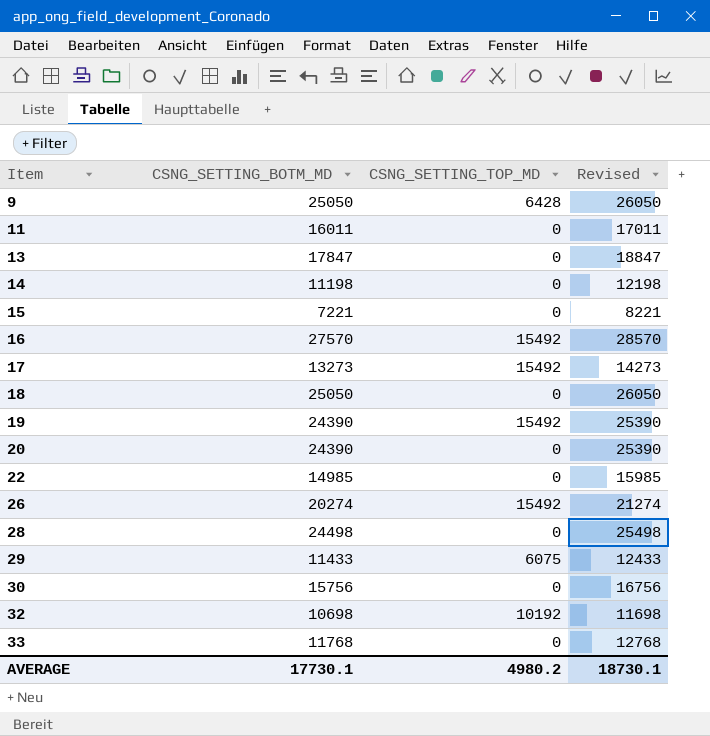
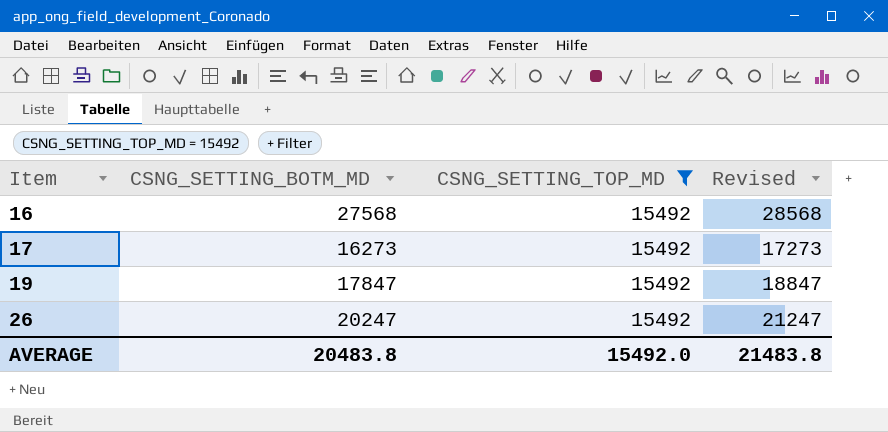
filter: none -> CSNG_SETTING_TOP_MD = 15492
16 | CSNG_SETTING_BOTM_MD: 27570 -> 27568
16 | Revised: 28570 -> 28568
17 | CSNG_SETTING_BOTM_MD: 13273 -> 16273
17 | Revised: 14273 -> 17273
19 | CSNG_SETTING_BOTM_MD: 24390 -> 17847
19 | Revised: 25390 -> 18847
26 | CSNG_SETTING_BOTM_MD: 20274 -> 20247
26 | Revised: 21274 -> 21247
AVERAGE | CSNG_SETTING_BOTM_MD: 17730.1 -> 20483.8
AVERAGE | CSNG_SETTING_TOP_MD: 4980.2 -> 15492.0
AVERAGE | Revised: 18730.1 -> 21483.8

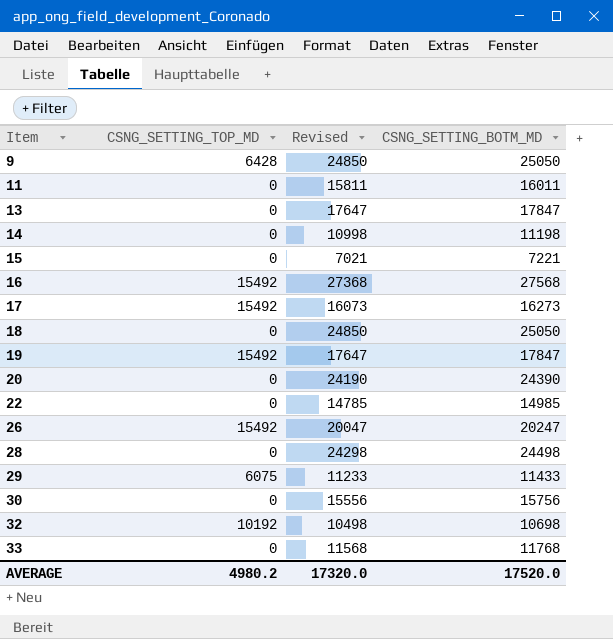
filter: CSNG_SETTING_TOP_MD = 15492 -> none
column Revised | formula: [CSNG_SETTING_BOTM_MD] + 1000 -> [CSNG_SETTING_BOTM_MD] - 200
column CSNG_SETTING_BOTM_MD | position: 2 -> 4
AVERAGE | CSNG_SETTING_TOP_MD: 15492.0 -> 4980.2
AVERAGE | Revised: 21483.8 -> 17320.0
AVERAGE | CSNG_SETTING_BOTM_MD: 20483.8 -> 17520.0

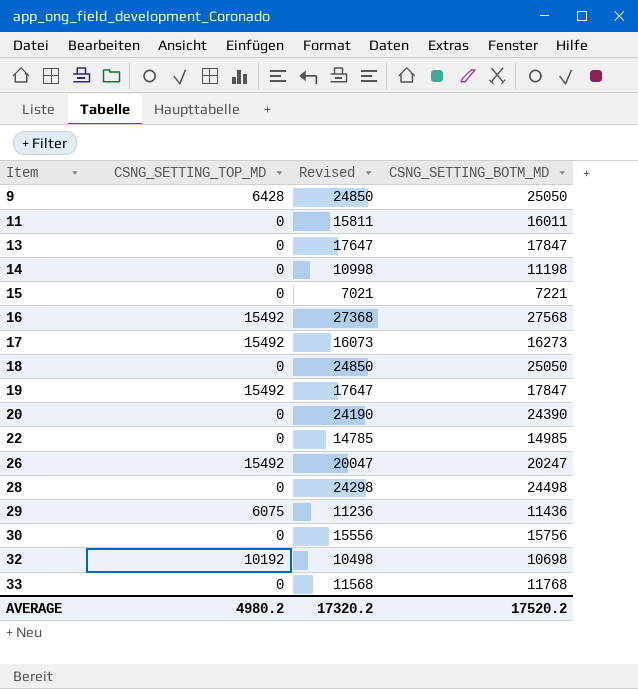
29 | Revised: 11233 -> 11236
29 | CSNG_SETTING_BOTM_MD: 11433 -> 11436
AVERAGE | Revised: 17320.0 -> 17320.2
AVERAGE | CSNG_SETTING_BOTM_MD: 17520.0 -> 17520.2

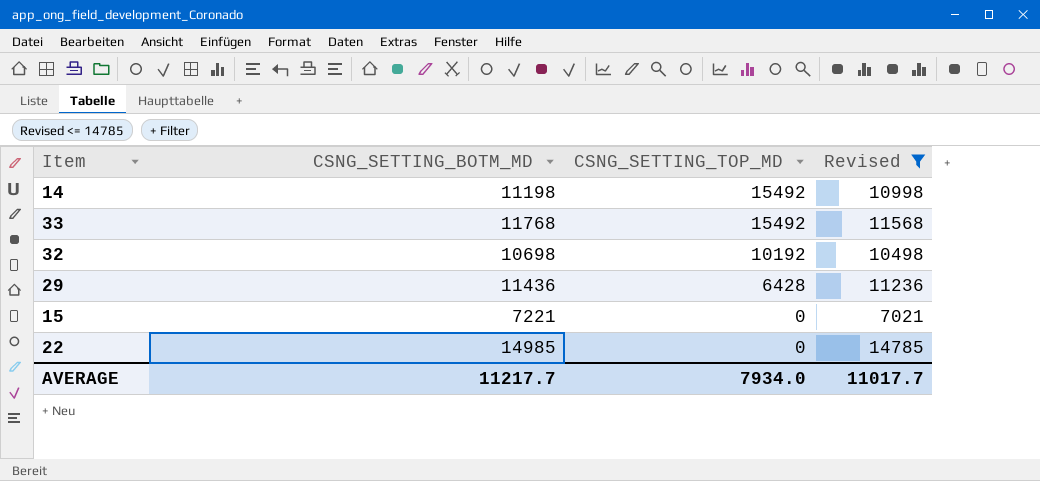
filter: none -> Revised <= 14785
row order: Item ascending -> CSNG_SETTING_TOP_MD descending
column CSNG_SETTING_BOTM_MD | position: 4 -> 2
14 | CSNG_SETTING_TOP_MD: 0 -> 15492
33 | CSNG_SETTING_TOP_MD: 0 -> 15492
29 | CSNG_SETTING_TOP_MD: 6075 -> 6428
AVERAGE | CSNG_SETTING_BOTM_MD: 17520.2 -> 11217.7
AVERAGE | CSNG_SETTING_TOP_MD: 4980.2 -> 7934.0
AVERAGE | Revised: 17320.2 -> 11017.7

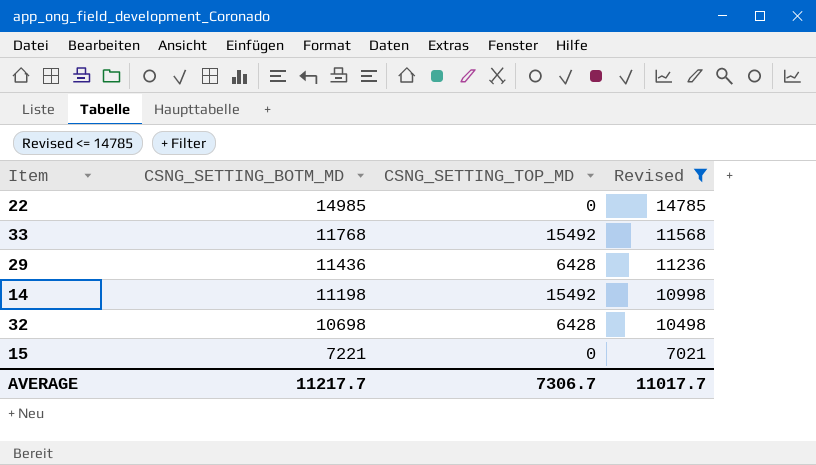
row order: CSNG_SETTING_TOP_MD descending -> CSNG_SETTING_BOTM_MD descending
32 | CSNG_SETTING_TOP_MD: 10192 -> 6428
AVERAGE | CSNG_SETTING_TOP_MD: 7934.0 -> 7306.7

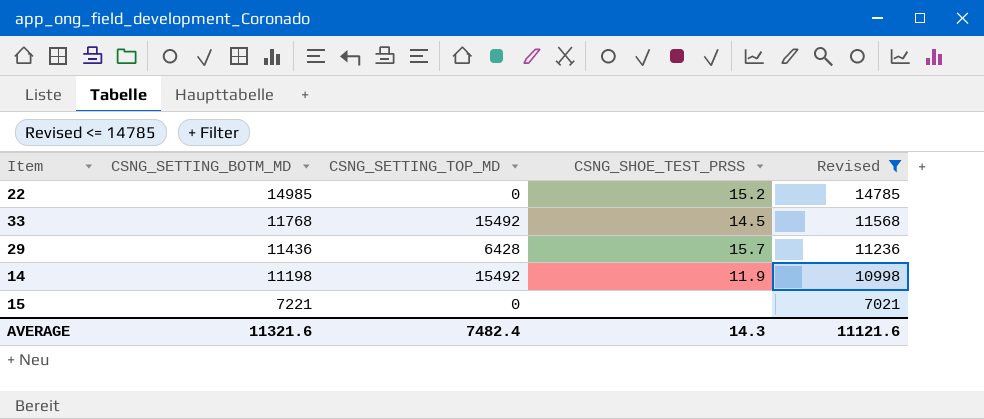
column CSNG_SHOE_TEST_PRSS | position: none -> 4
row 32: 10698 | 6428 | 10498 -> none
AVERAGE | CSNG_SETTING_BOTM_MD: 11217.7 -> 11321.6
AVERAGE | CSNG_SETTING_TOP_MD: 7306.7 -> 7482.4
AVERAGE | Revised: 11017.7 -> 11121.6

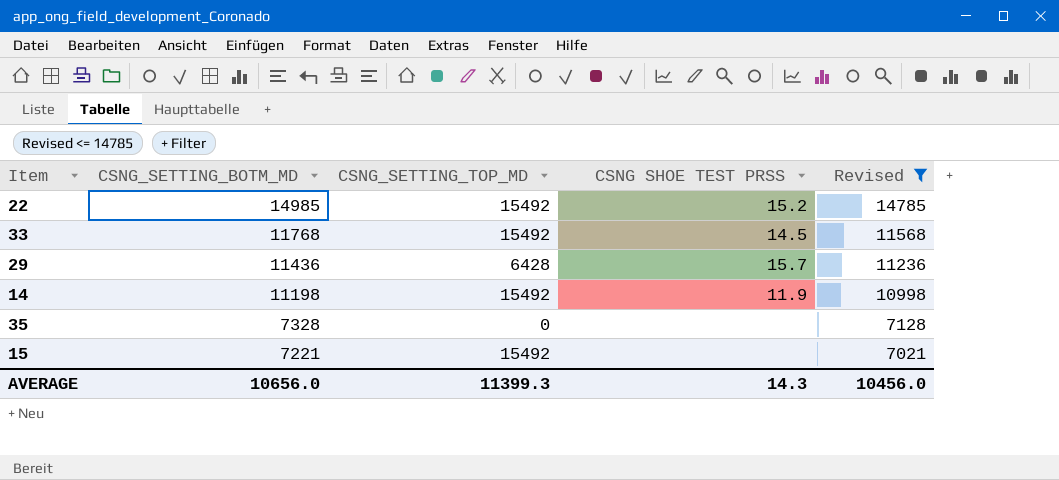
column name: CSNG_SHOE_TEST_PRSS -> CSNG SHOE TEST PRSS
22 | CSNG_SETTING_TOP_MD: 0 -> 15492
row 35: none -> 7328 | 0 | none | 7128
15 | CSNG_SETTING_TOP_MD: 0 -> 15492
AVERAGE | CSNG_SETTING_BOTM_MD: 11321.6 -> 10656.0
AVERAGE | CSNG_SETTING_TOP_MD: 7482.4 -> 11399.3
AVERAGE | Revised: 11121.6 -> 10456.0

